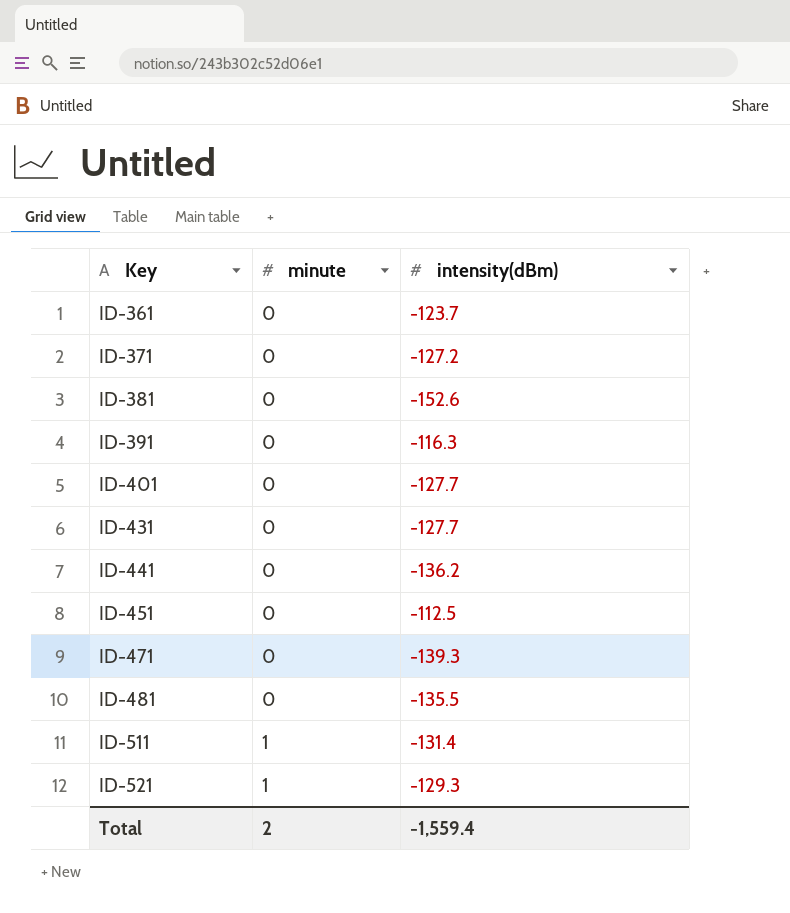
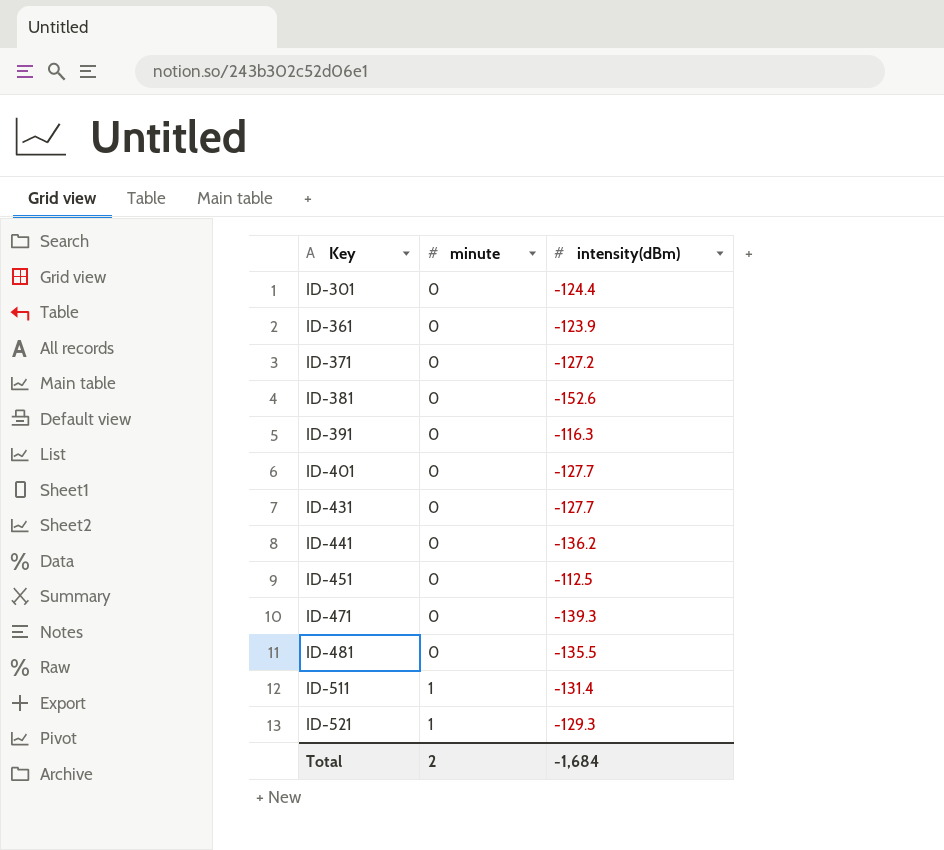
row ID-301: none -> 0 | -124.4
ID-361 | intensity(dBm): -123.7 -> -123.9
Total | intensity(dBm): -1,559.4 -> -1,684

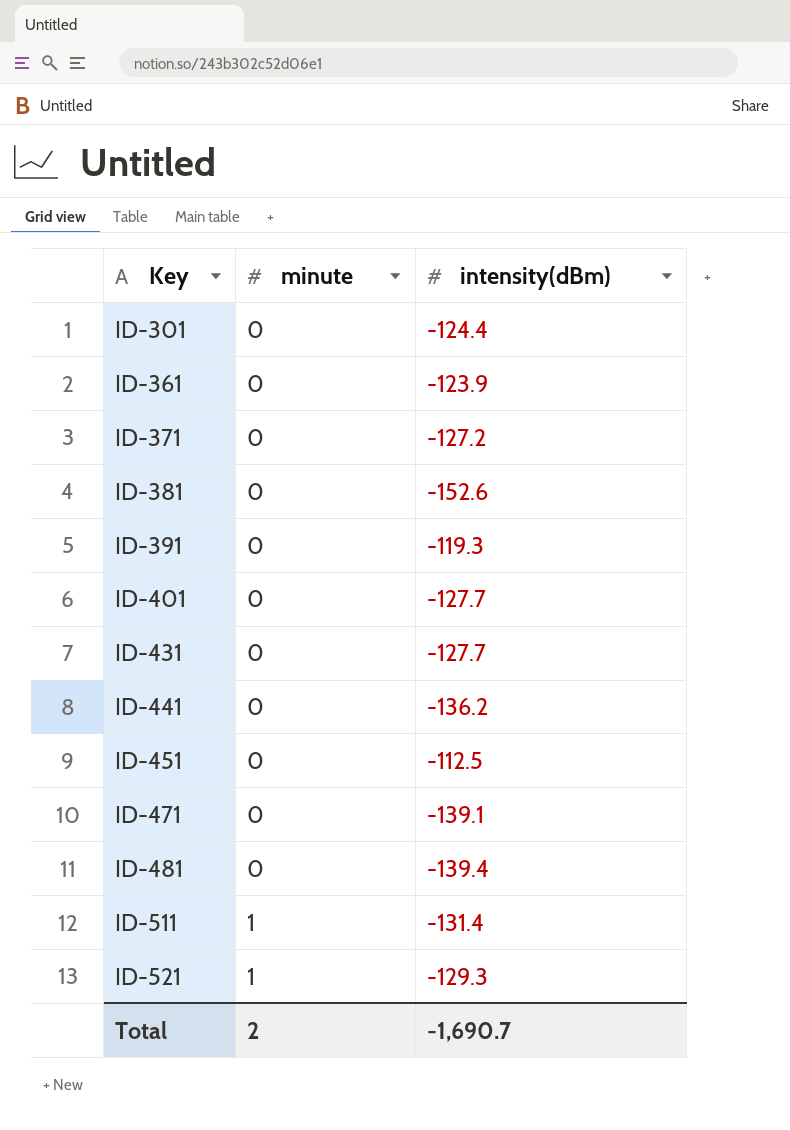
ID-391 | intensity(dBm): -116.3 -> -119.3
ID-471 | intensity(dBm): -139.3 -> -139.1
ID-481 | intensity(dBm): -135.5 -> -139.4
Total | intensity(dBm): -1,684 -> -1,690.7

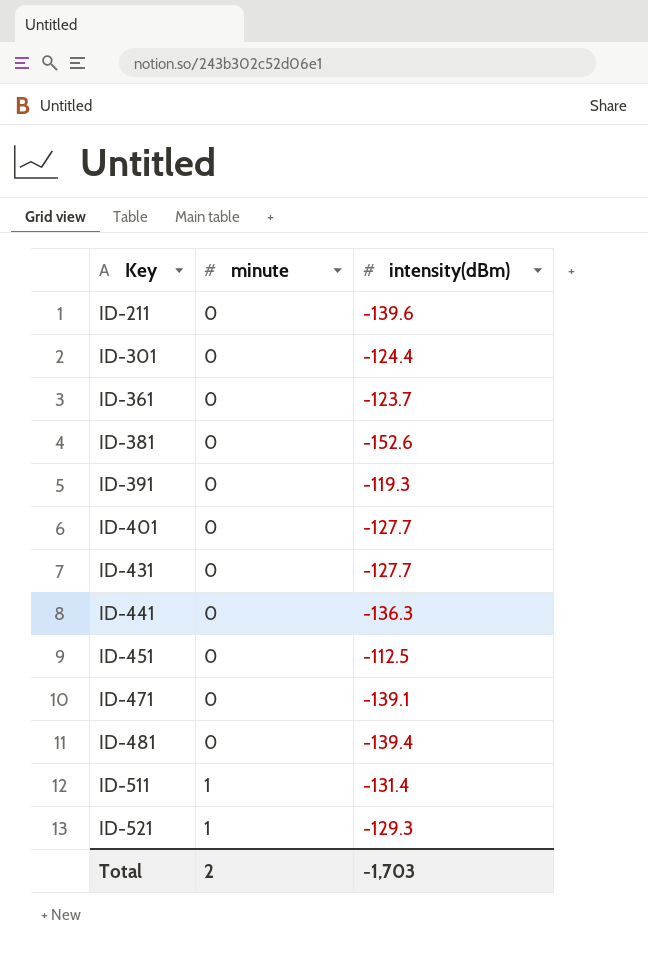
row ID-371: 0 | -127.2 -> none
row ID-211: none -> 0 | -139.6
ID-361 | intensity(dBm): -123.9 -> -123.7
ID-441 | intensity(dBm): -136.2 -> -136.3
Total | intensity(dBm): -1,690.7 -> -1,703

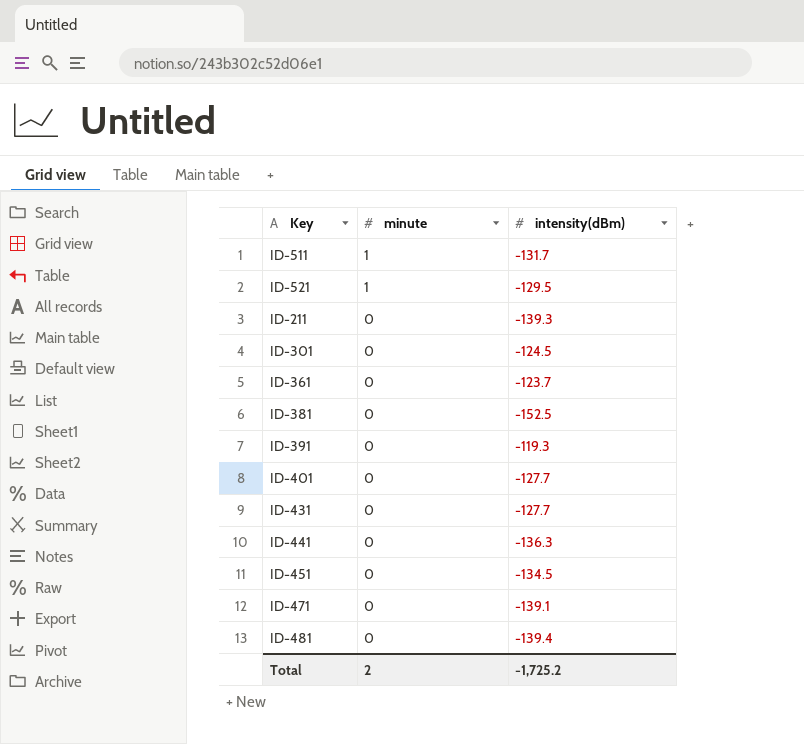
row order: Key ascending -> minute descending
ID-511 | intensity(dBm): -131.4 -> -131.7
ID-521 | intensity(dBm): -129.3 -> -129.5
ID-211 | intensity(dBm): -139.6 -> -139.3
ID-301 | intensity(dBm): -124.4 -> -124.5
ID-381 | intensity(dBm): -152.6 -> -152.5
ID-451 | intensity(dBm): -112.5 -> -134.5
Total | intensity(dBm): -1,703 -> -1,725.2

